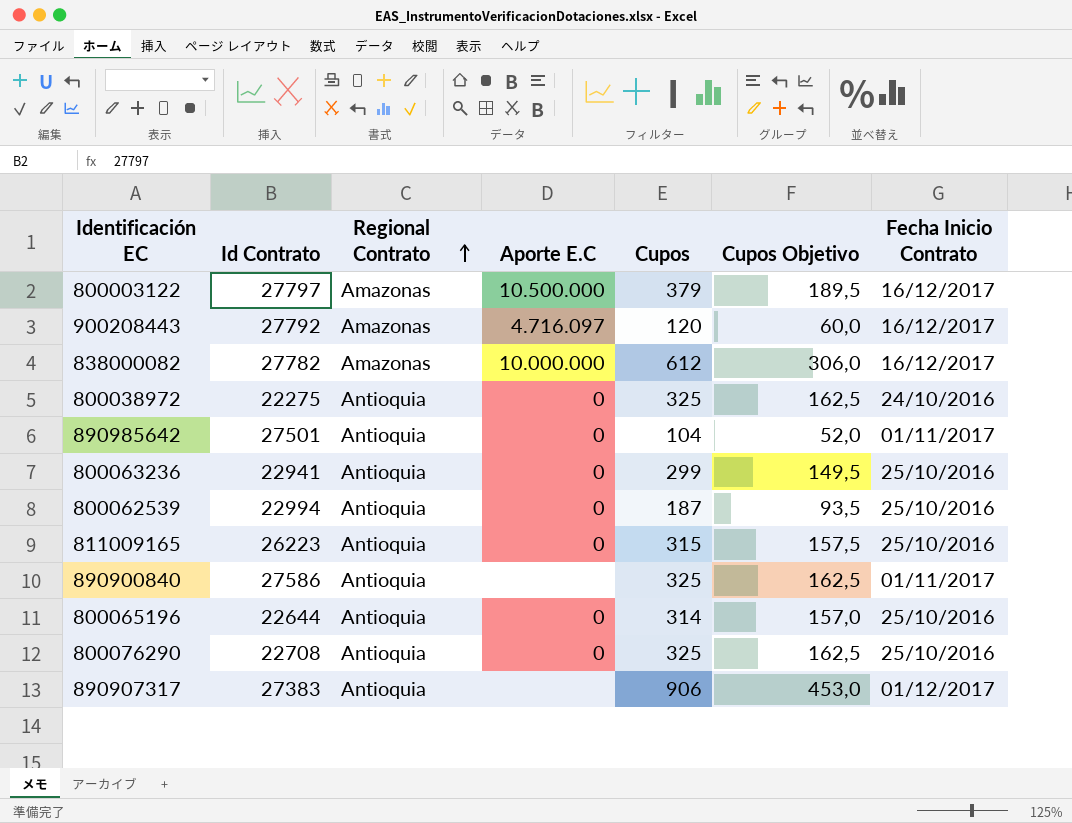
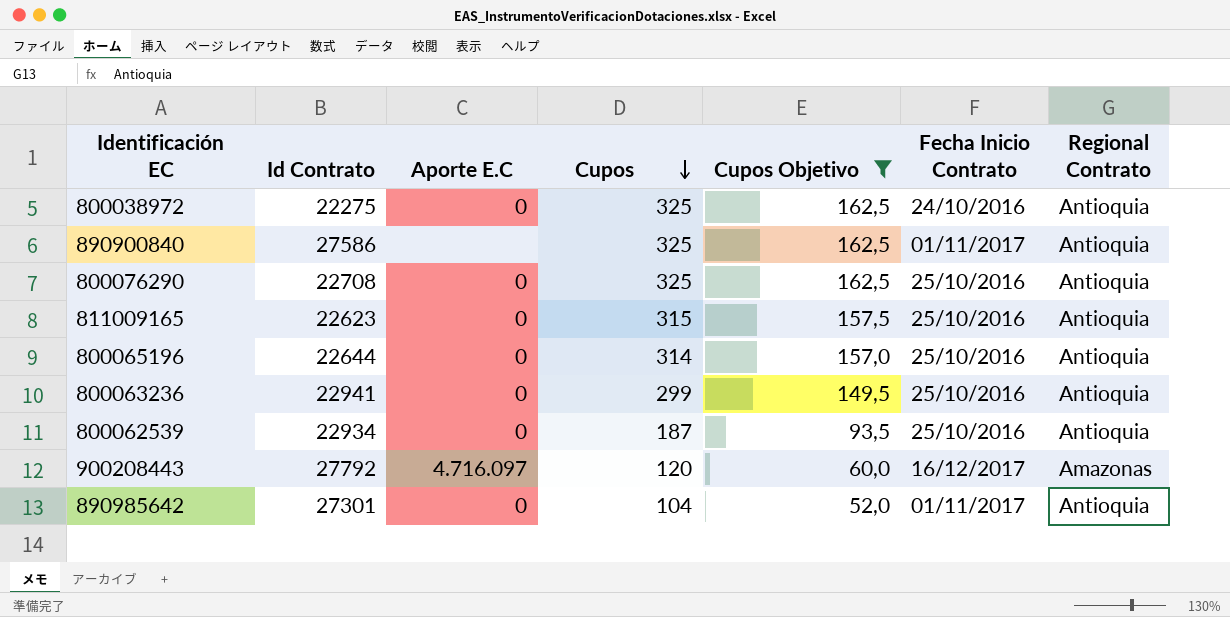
filter: none -> Cupos Objetivo <= 162,5
row order: Regional Contrato ascending -> Cupos descending
column Regional Contrato | position: 3 -> 7
811009165 | Id Contrato: 26223 -> 22623
800062539 | Id Contrato: 22994 -> 22934
890985642 | Id Contrato: 27501 -> 27301

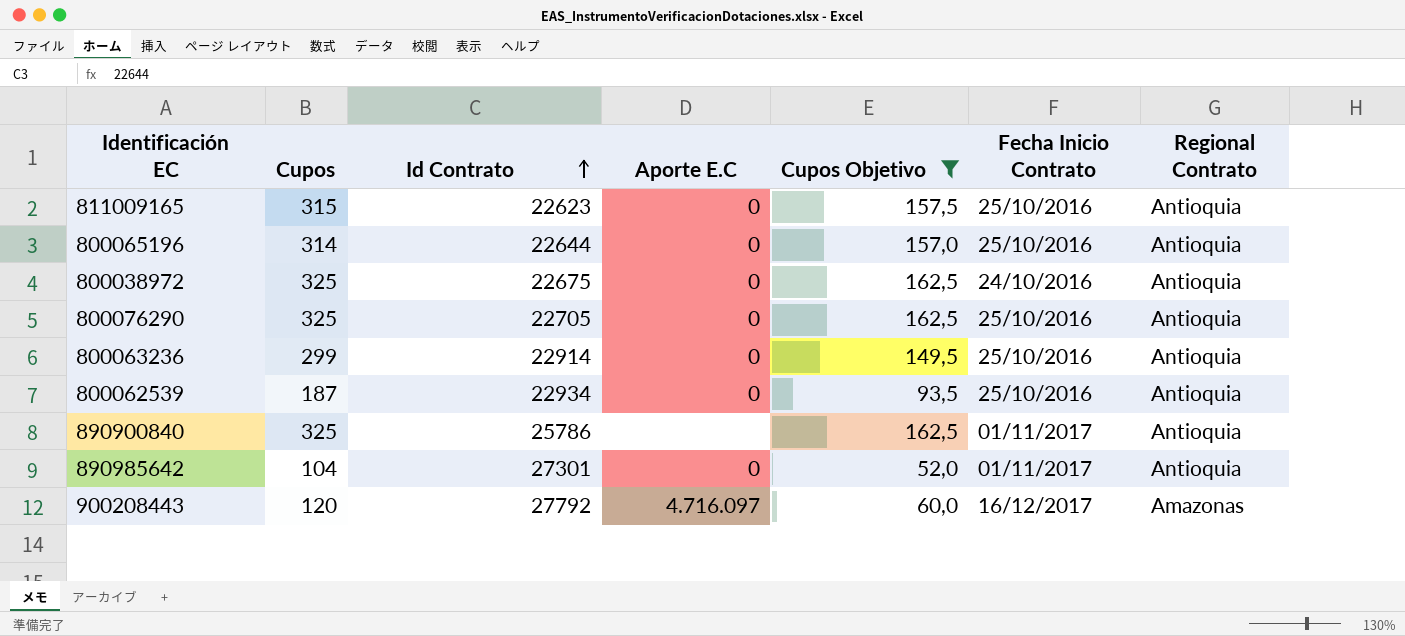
row order: Cupos descending -> Id Contrato ascending
column Cupos | position: 4 -> 2
800038972 | Id Contrato: 22275 -> 22675
800076290 | Id Contrato: 22708 -> 22705
800063236 | Id Contrato: 22941 -> 22914
890900840 | Id Contrato: 27586 -> 25786

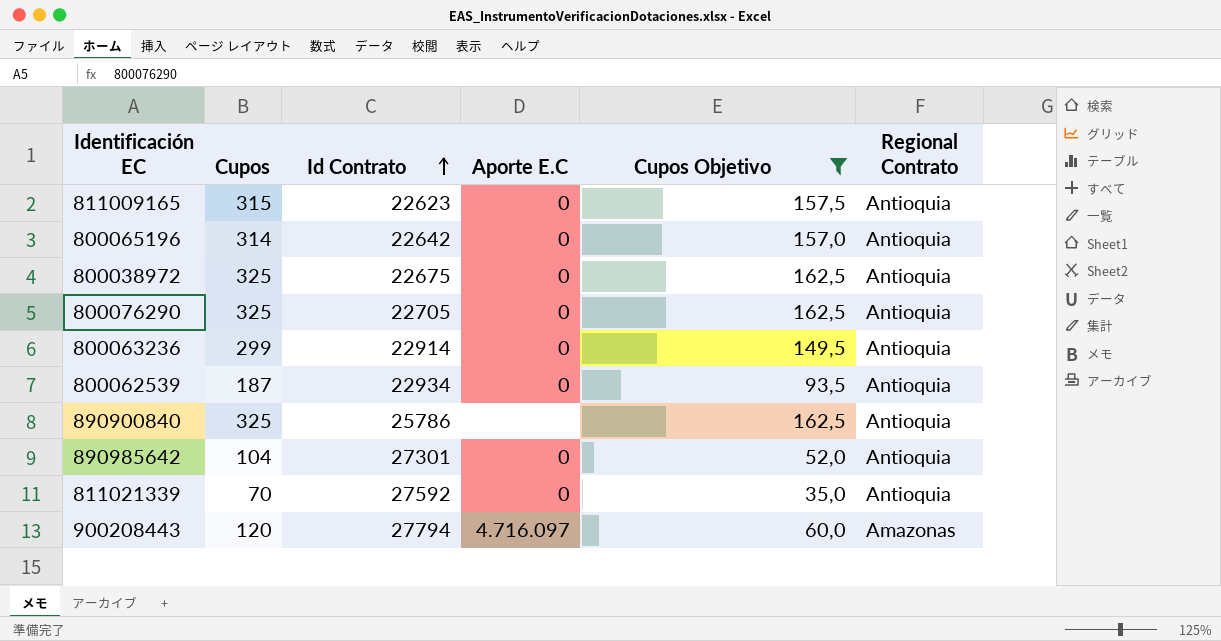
column Fecha Inicio Contrato | position: 6 -> none
800065196 | Id Contrato: 22644 -> 22642
row 811021339: none -> 70 | 27592 | 0 | 35,0 | Antioquia
900208443 | Id Contrato: 27792 -> 27794

